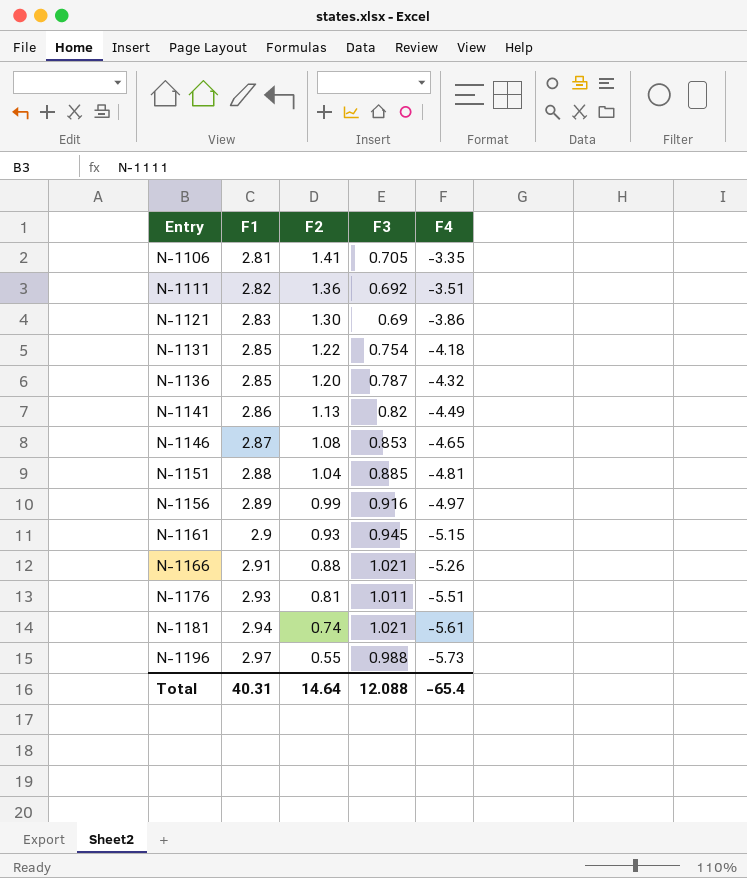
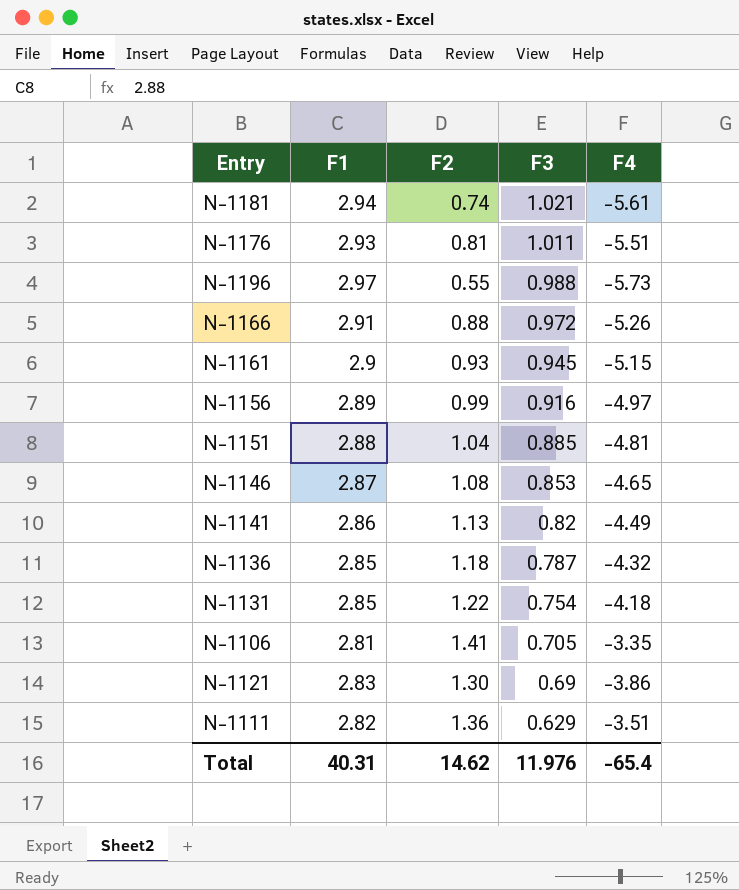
row order: Entry ascending -> F3 descending
N-1166 | F3: 1.021 -> 0.972
N-1136 | F2: 1.20 -> 1.18
N-1111 | F3: 0.692 -> 0.629
Total | F2: 14.64 -> 14.62
Total | F3: 12.088 -> 11.976

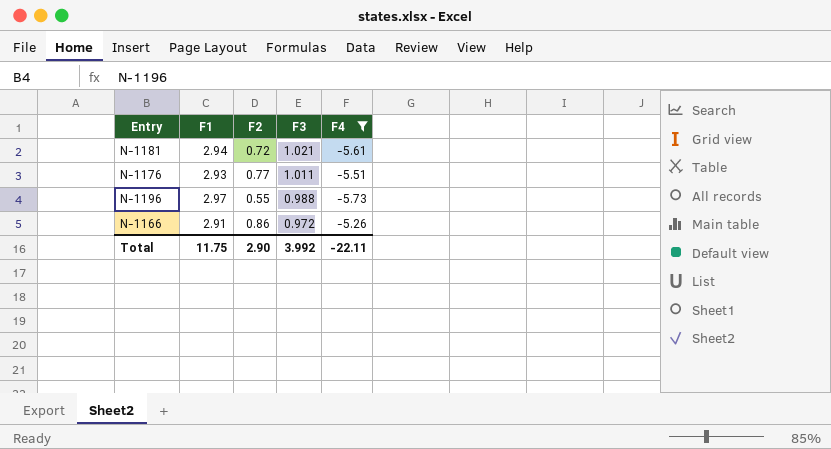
filter: none -> F4 <= -5.26
N-1181 | F2: 0.74 -> 0.72
N-1176 | F2: 0.81 -> 0.77
N-1166 | F2: 0.88 -> 0.86
Total | F1: 40.31 -> 11.75
Total | F2: 14.62 -> 2.90
Total | F3: 11.976 -> 3.992
Total | F4: -65.4 -> -22.11

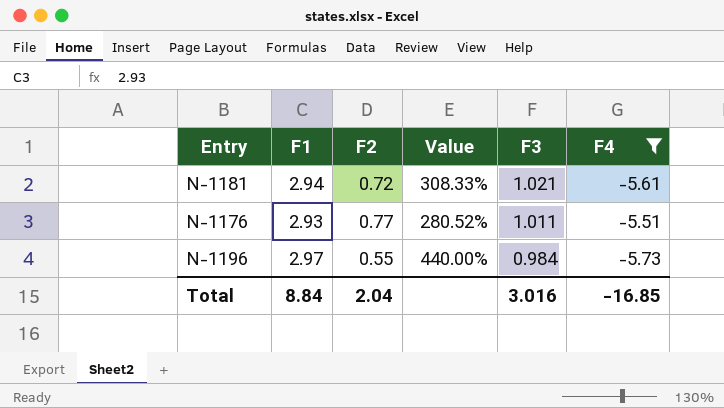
column Value | formula: none -> ([F1] - [F2]) / [F2]
row N-1166: 2.91 | 0.86 | 0.972 | -5.26 -> none
N-1196 | F3: 0.988 -> 0.984
Total | F1: 11.75 -> 8.84
Total | F2: 2.90 -> 2.04
Total | F3: 3.992 -> 3.016
Total | F4: -22.11 -> -16.85

